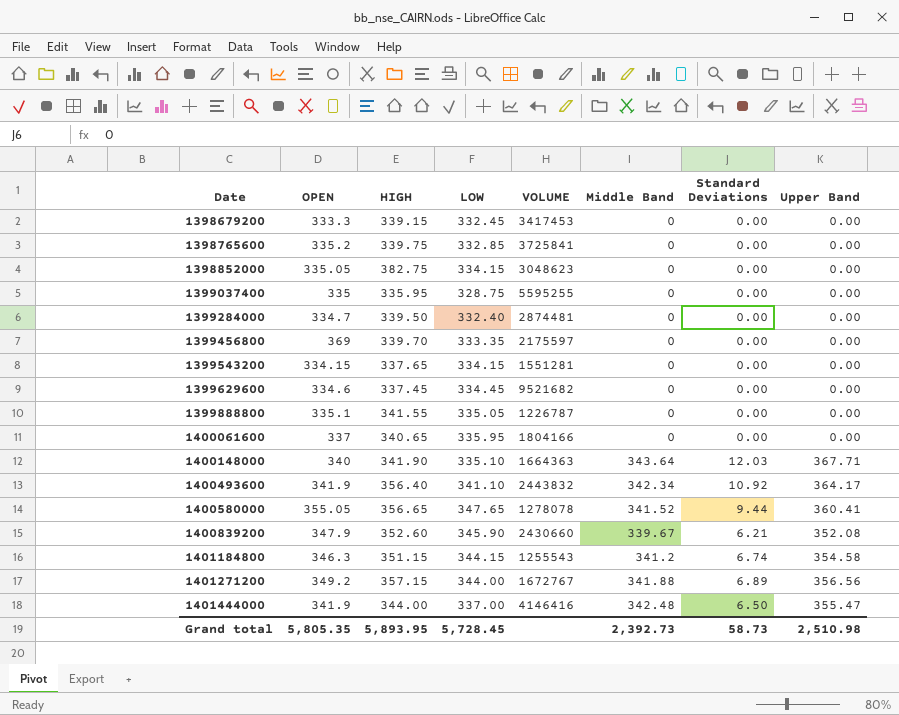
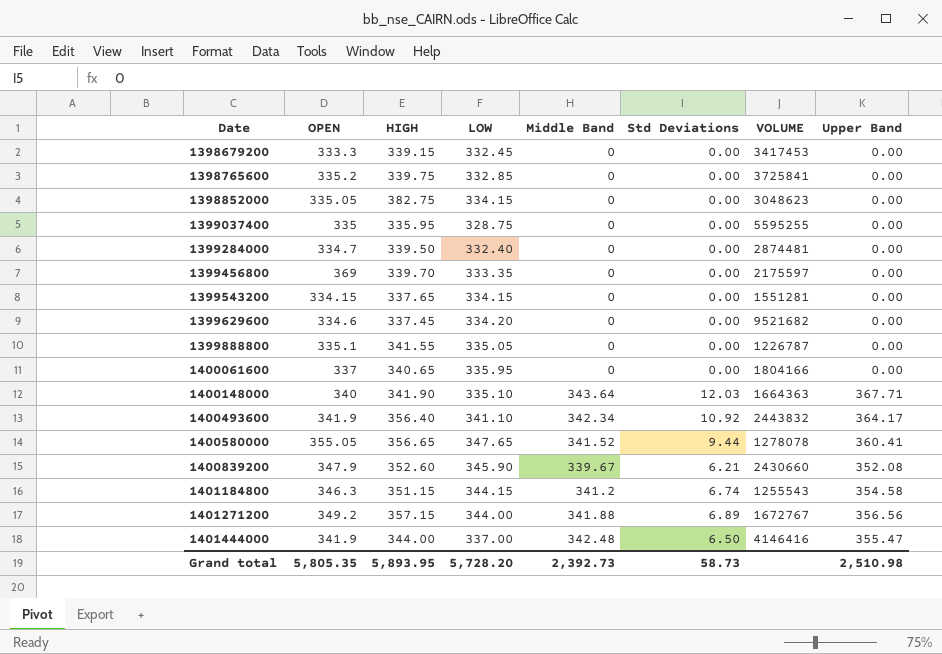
column name: Standard Deviations -> Std Deviations
column VOLUME | position: 5 -> 7
1399629600 | LOW: 334.45 -> 334.20
Grand total | LOW: 5,728.45 -> 5,728.20

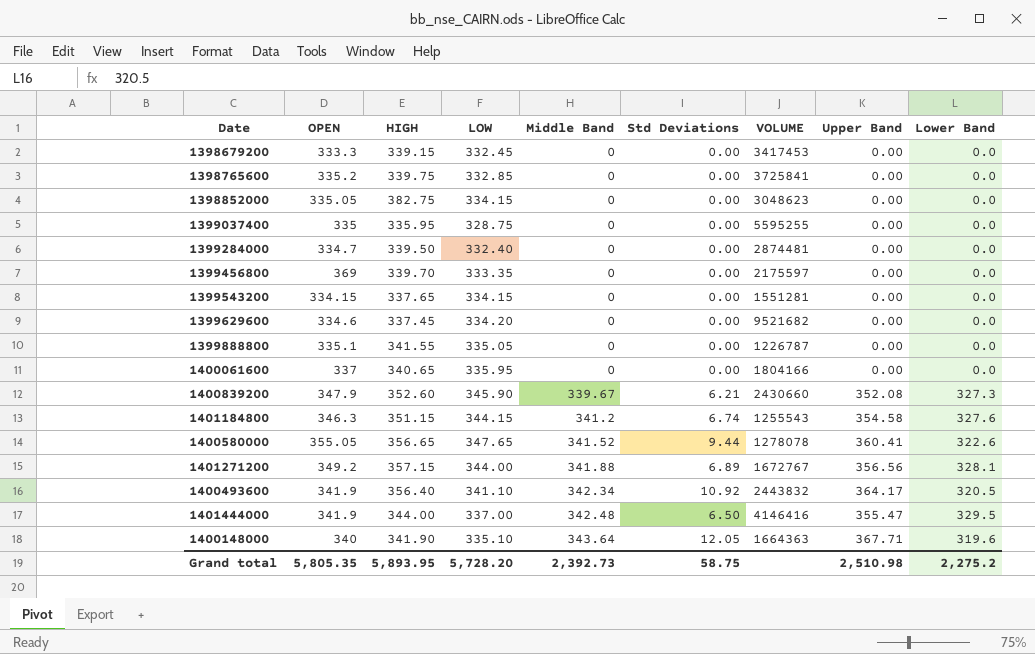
row order: Date ascending -> Middle Band ascending
column Lower Band | position: none -> 9
1400148000 | Std Deviations: 12.03 -> 12.05
Grand total | Std Deviations: 58.73 -> 58.75

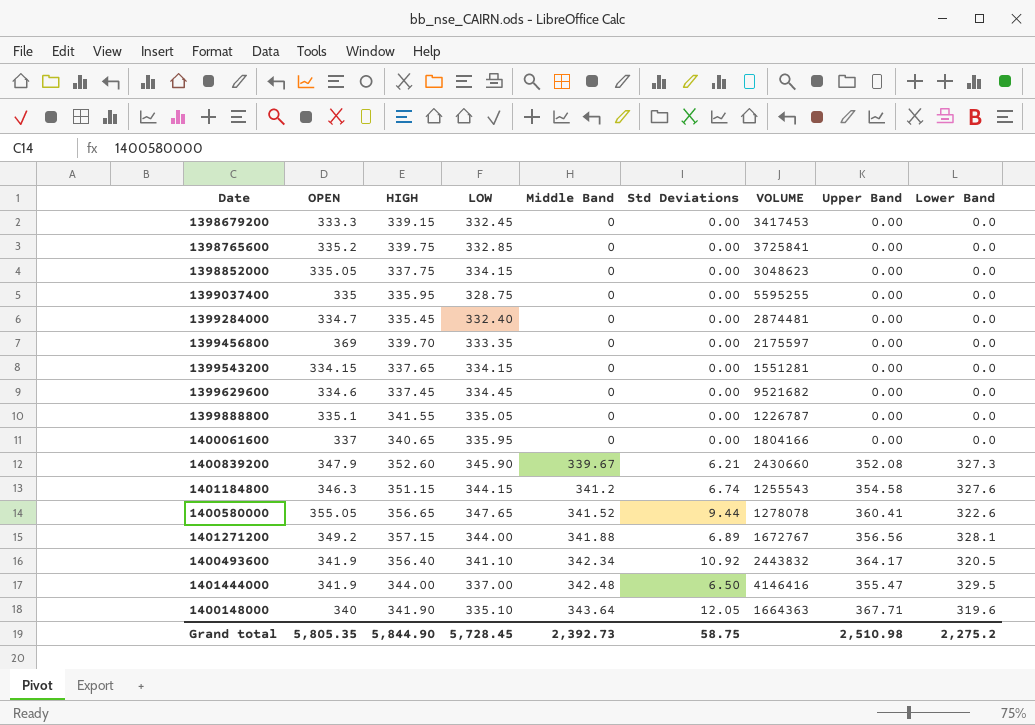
1398852000 | HIGH: 382.75 -> 337.75
1399284000 | HIGH: 339.50 -> 335.45
1399629600 | LOW: 334.20 -> 334.45
Grand total | HIGH: 5,893.95 -> 5,844.90
Grand total | LOW: 5,728.20 -> 5,728.45

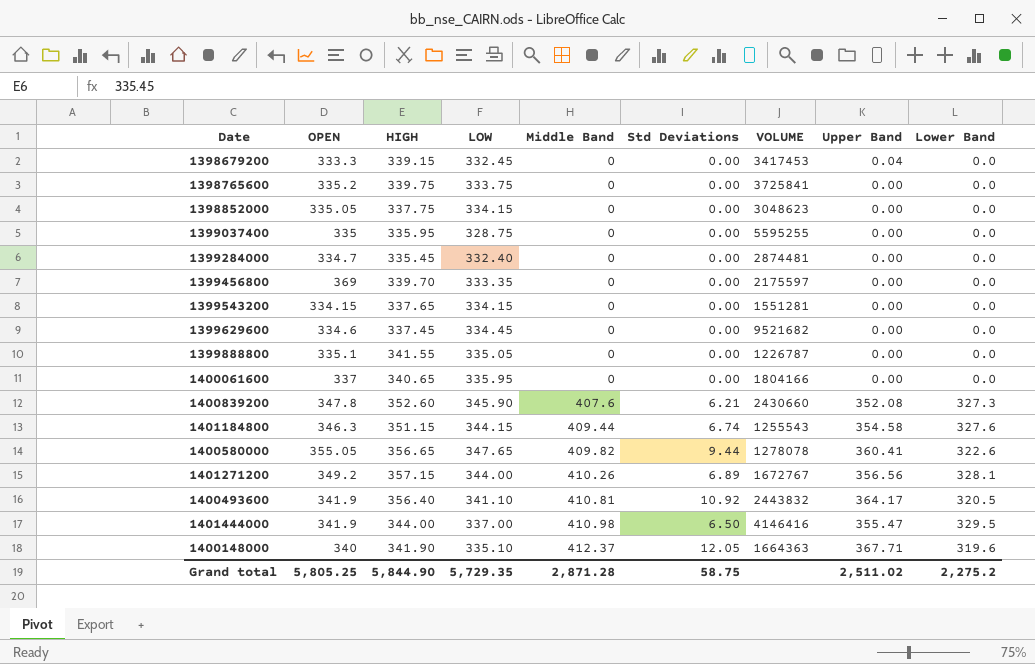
1398679200 | Upper Band: 0.00 -> 0.04
1398765600 | LOW: 332.85 -> 333.75
1400839200 | OPEN: 347.9 -> 347.8
1400839200 | Middle Band: 339.67 -> 407.6
1401184800 | Middle Band: 341.2 -> 409.44
1400580000 | Middle Band: 341.52 -> 409.82
1401271200 | Middle Band: 341.88 -> 410.26
1400493600 | Middle Band: 342.34 -> 410.81
1401444000 | Middle Band: 342.48 -> 410.98
1400148000 | Middle Band: 343.64 -> 412.37
Grand total | OPEN: 5,805.35 -> 5,805.25
Grand total | LOW: 5,728.45 -> 5,729.35
Grand total | Middle Band: 2,392.73 -> 2,871.28
Grand total | Upper Band: 2,510.98 -> 2,511.02

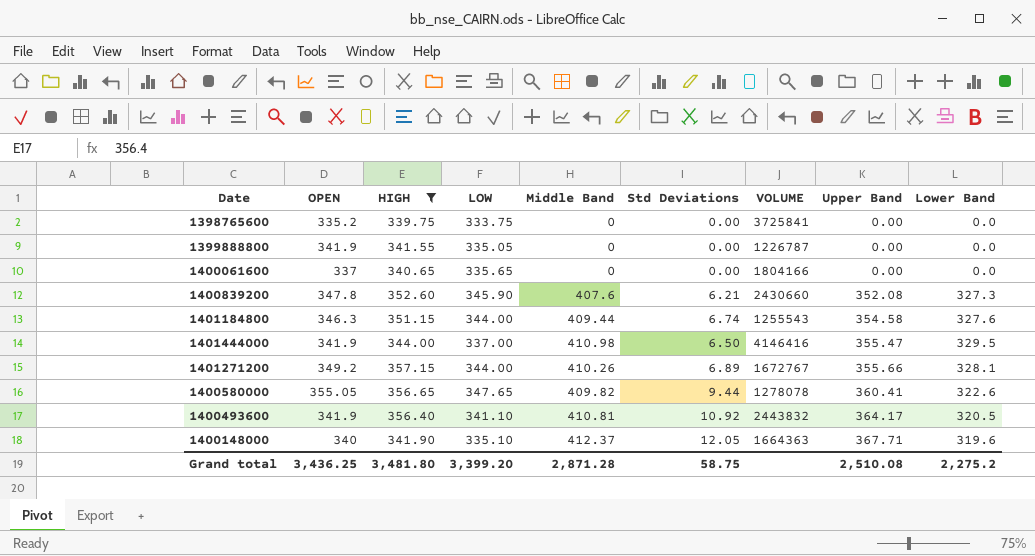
filter: none -> HIGH >= 339.75
row order: Middle Band ascending -> Upper Band ascending
1399888800 | OPEN: 335.1 -> 341.9
1400061600 | LOW: 335.95 -> 335.65
1401184800 | LOW: 344.15 -> 344.00
1401271200 | Upper Band: 356.56 -> 355.66
Grand total | OPEN: 5,805.25 -> 3,436.25
Grand total | HIGH: 5,844.90 -> 3,481.80
Grand total | LOW: 5,729.35 -> 3,399.20
Grand total | Upper Band: 2,511.02 -> 2,510.08

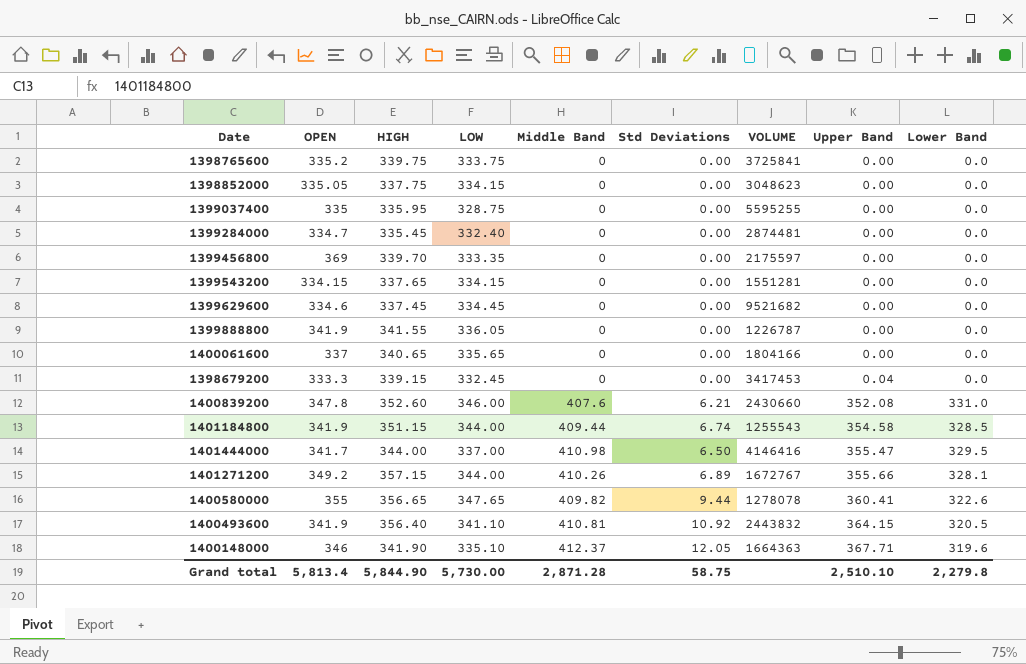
filter: HIGH >= 339.75 -> none
1399888800 | LOW: 335.05 -> 336.05
1400839200 | LOW: 345.90 -> 346.00
1400839200 | Lower Band: 327.3 -> 331.0
1401184800 | OPEN: 346.3 -> 341.9
1401184800 | Lower Band: 327.6 -> 328.5
1401444000 | OPEN: 341.9 -> 341.7
1400580000 | OPEN: 355.05 -> 355
1400493600 | Upper Band: 364.17 -> 364.15
1400148000 | OPEN: 340 -> 346
Grand total | OPEN: 3,436.25 -> 5,813.4
Grand total | HIGH: 3,481.80 -> 5,844.90
Grand total | LOW: 3,399.20 -> 5,730.00
Grand total | Upper Band: 2,510.08 -> 2,510.10
Grand total | Lower Band: 2,275.2 -> 2,279.8

